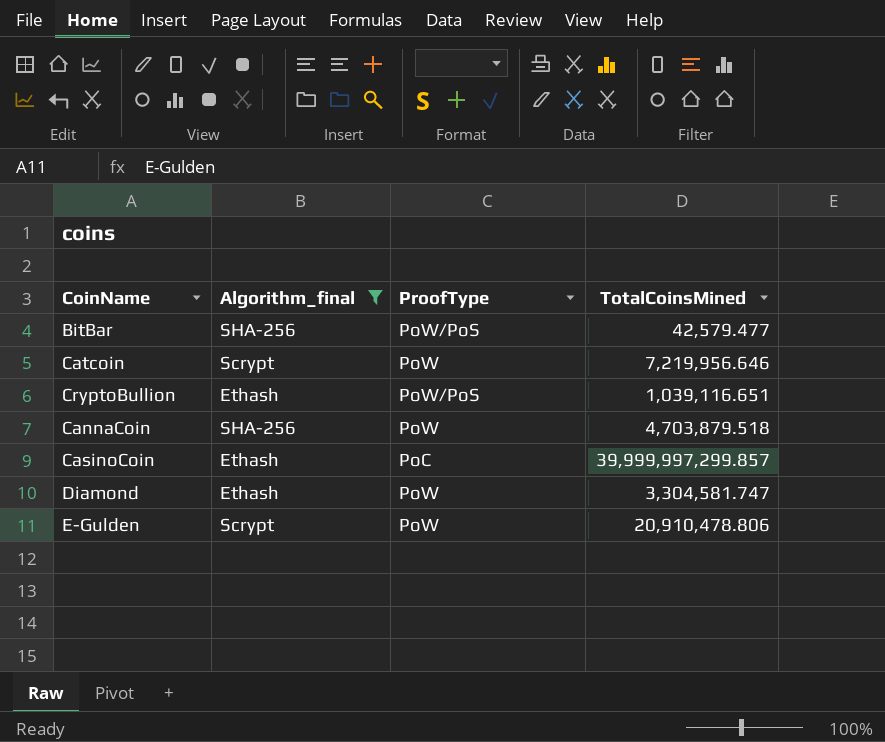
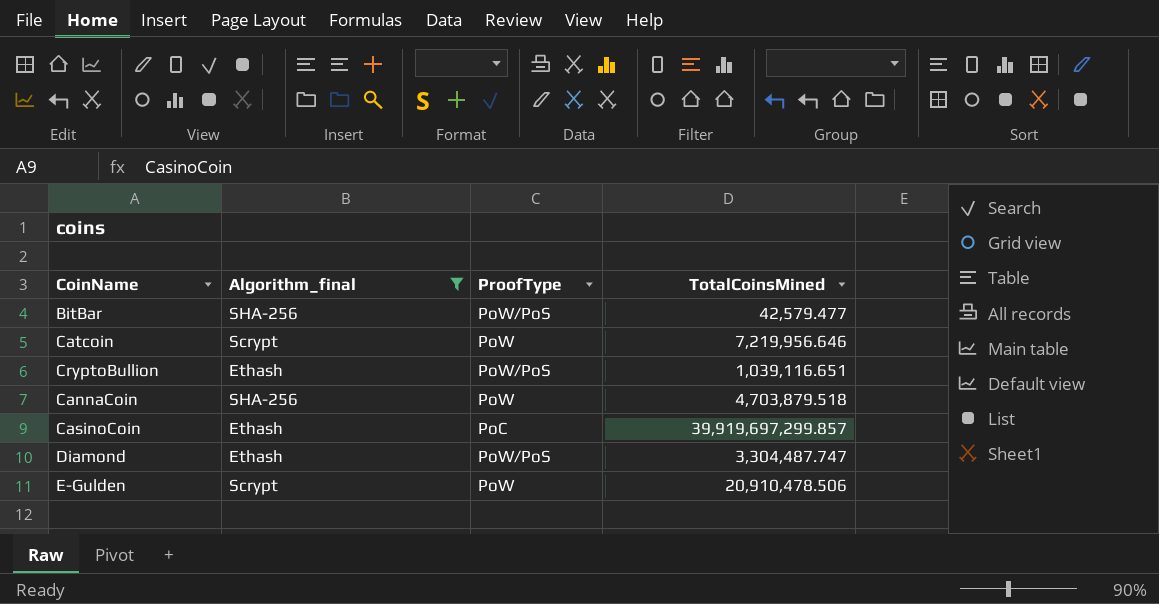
CasinoCoin | TotalCoinsMined: 39,999,997,299.857 -> 39,919,697,299.857
Diamond | ProofType: PoW -> PoW/PoS
Diamond | TotalCoinsMined: 3,304,581.747 -> 3,304,487.747
E-Gulden | TotalCoinsMined: 20,910,478.806 -> 20,910,478.506

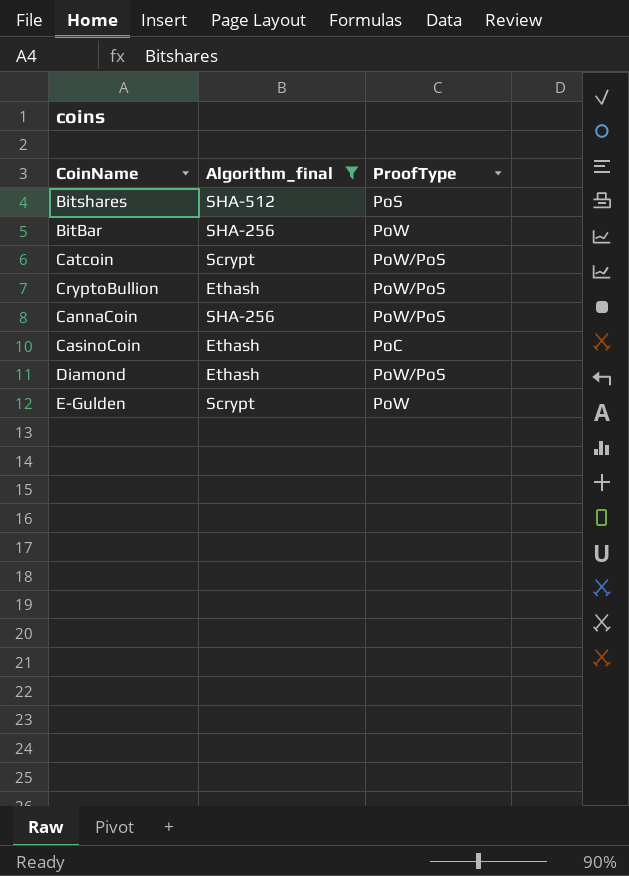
column TotalCoinsMined | position: 4 -> none
row Bitshares: none -> SHA-512 | PoS
BitBar | ProofType: PoW/PoS -> PoW
Catcoin | ProofType: PoW -> PoW/PoS
CannaCoin | ProofType: PoW -> PoW/PoS

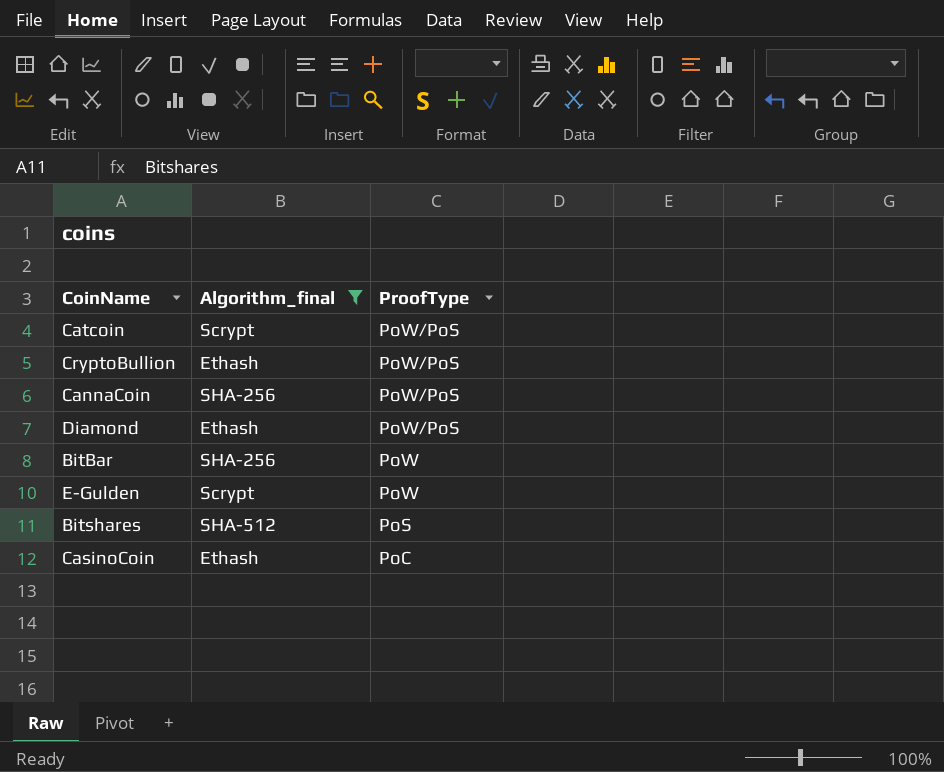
row order: none -> ProofType descending

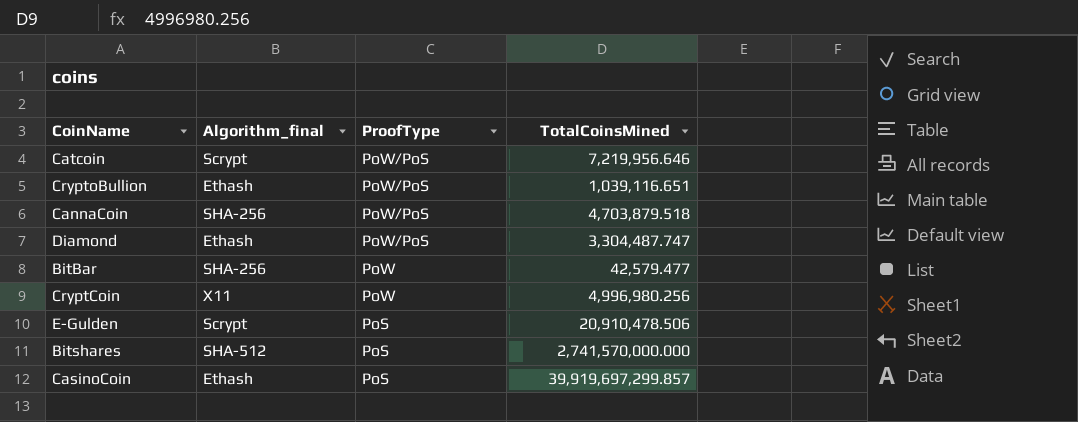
filter: Algorithm_final != X11 -> none
column TotalCoinsMined | position: none -> 4
E-Gulden | ProofType: PoW -> PoS
CasinoCoin | ProofType: PoC -> PoS

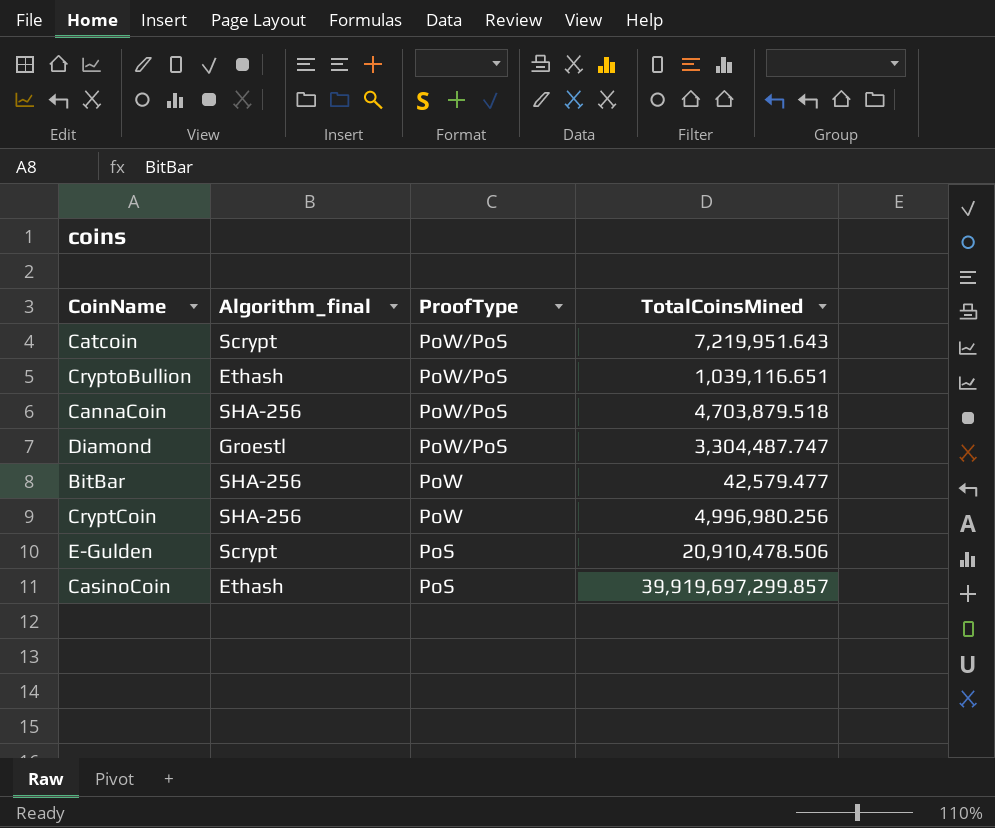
row Bitshares: SHA-512 | PoS | 2,741,570,000.000 -> none
Catcoin | TotalCoinsMined: 7,219,956.646 -> 7,219,951.643
Diamond | Algorithm_final: Ethash -> Groestl
CryptCoin | Algorithm_final: X11 -> SHA-256

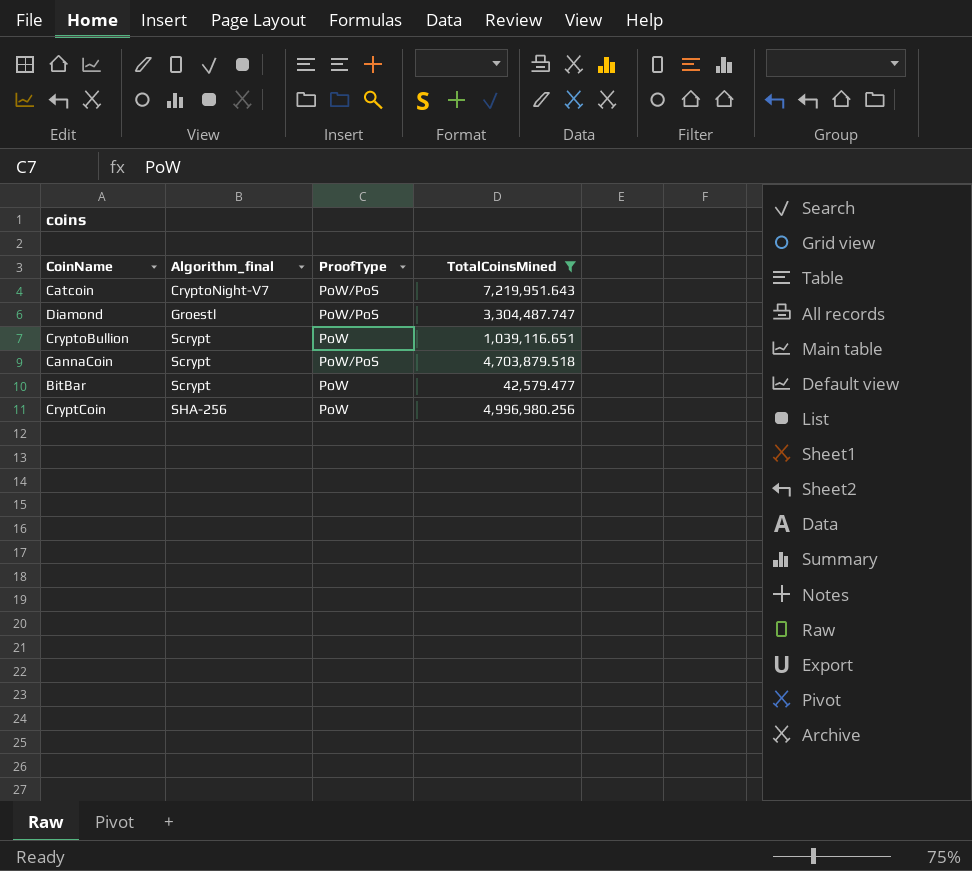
filter: none -> TotalCoinsMined <= 7,219,951.643
row order: ProofType descending -> Algorithm_final ascending
Catcoin | Algorithm_final: Scrypt -> CryptoNight-V7
CryptoBullion | Algorithm_final: Ethash -> Scrypt
CryptoBullion | ProofType: PoW/PoS -> PoW
CannaCoin | Algorithm_final: SHA-256 -> Scrypt
BitBar | Algorithm_final: SHA-256 -> Scrypt

